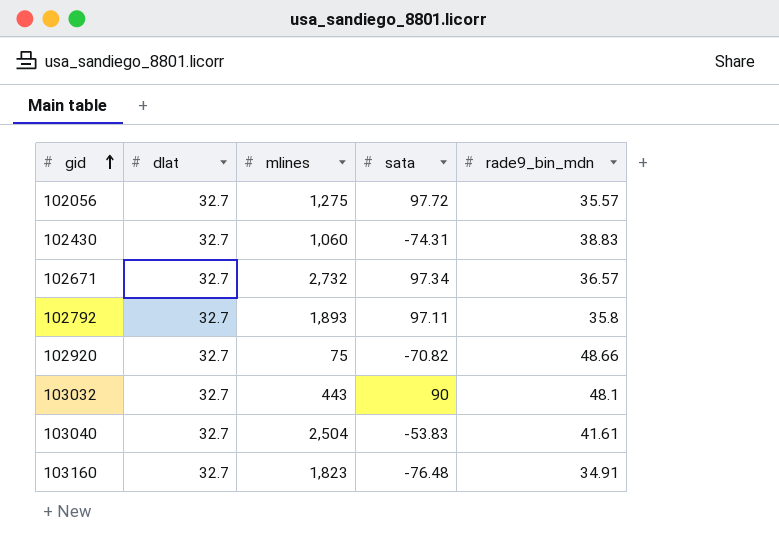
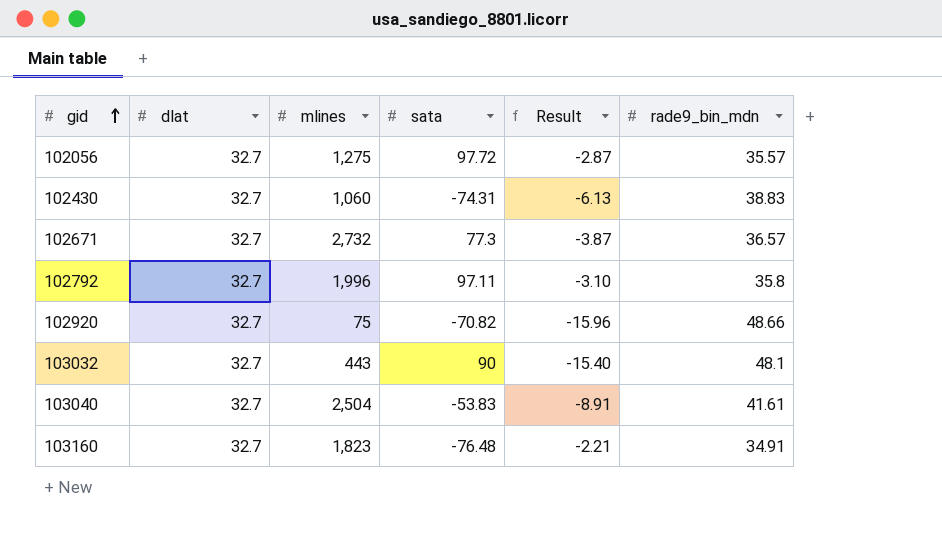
column Result | formula: none -> [dlat] - [rade9_bin_mdn]
102671 | sata: 97.34 -> 77.3
102792 | mlines: 1,893 -> 1,996

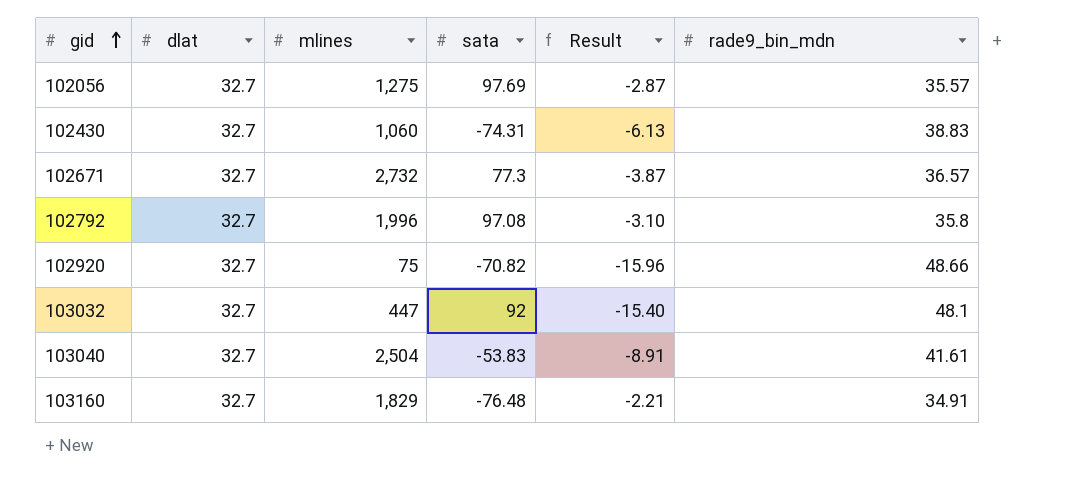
102056 | sata: 97.72 -> 97.69
102792 | sata: 97.11 -> 97.08
103032 | mlines: 443 -> 447
103032 | sata: 90 -> 92
103160 | mlines: 1,823 -> 1,829

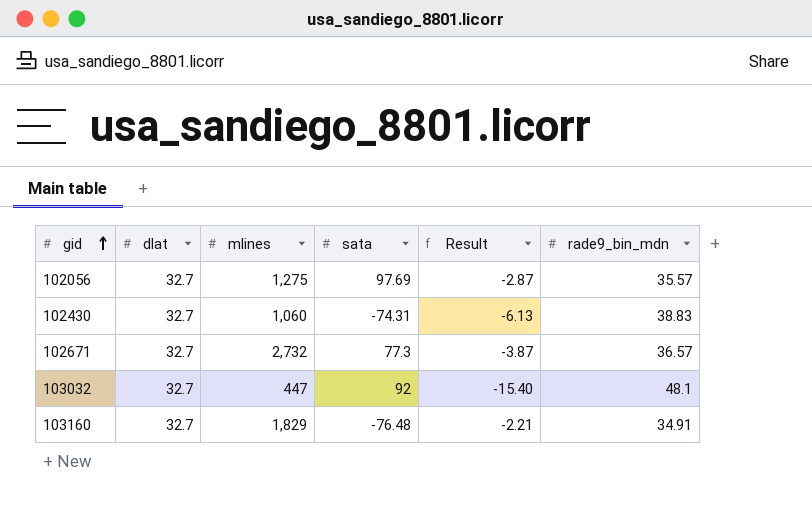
row 102792: 32.7 | 1,996 | 97.08 | -3.10 | 35.8 -> none
row 102920: 32.7 | 75 | -70.82 | -15.96 | 48.66 -> none
row 103040: 32.7 | 2,504 | -53.83 | -8.91 | 41.61 -> none

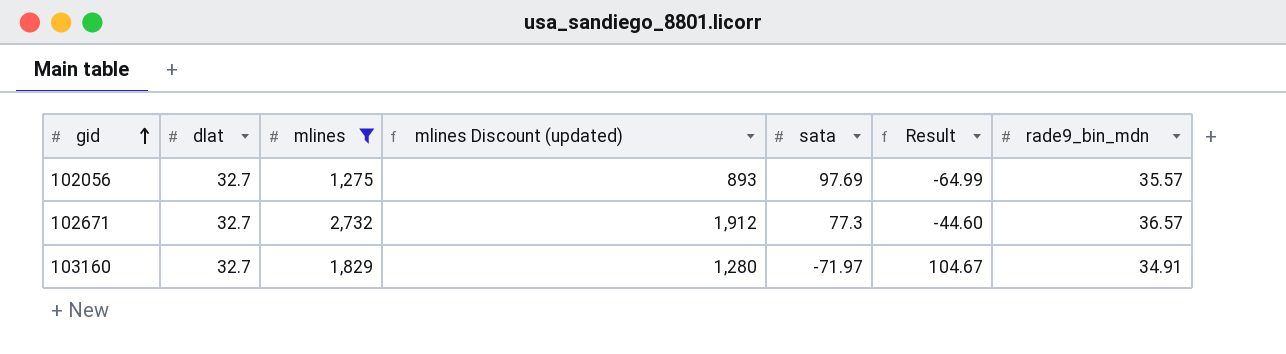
filter: none -> mlines >= 1,275
column mlines Discount (updated) | formula: none -> [mlines] * 0.7
column Result | formula: [dlat] - [rade9_bin_mdn] -> [dlat] - [sata]
103160 | sata: -76.48 -> -71.97

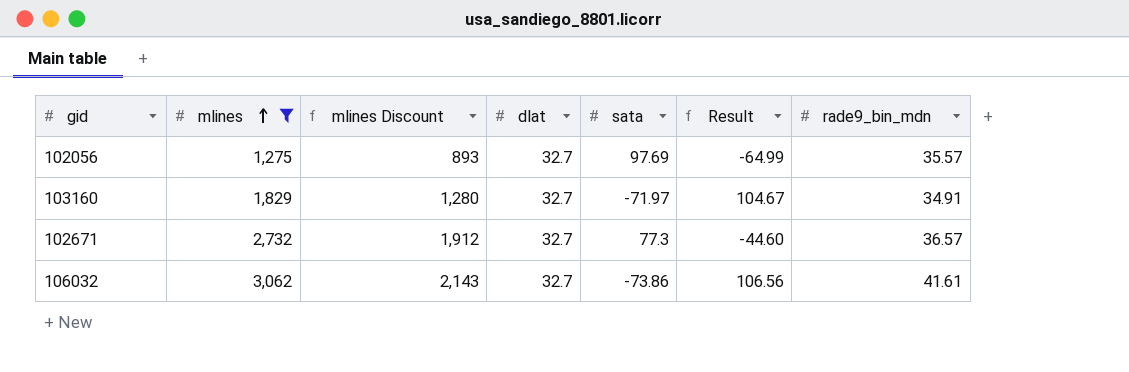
row order: gid ascending -> mlines ascending
column name: mlines Discount (updated) -> mlines Discount
column dlat | position: 2 -> 4
row 106032: none -> 3,062 | 2,143 | 32.7 | -73.86 | 106.56 | 41.61

